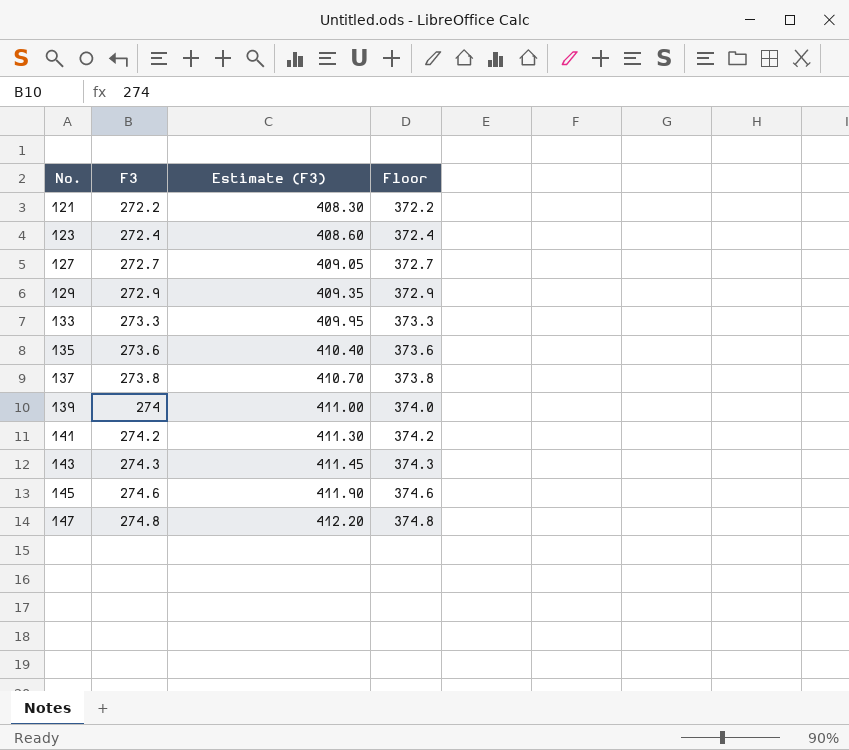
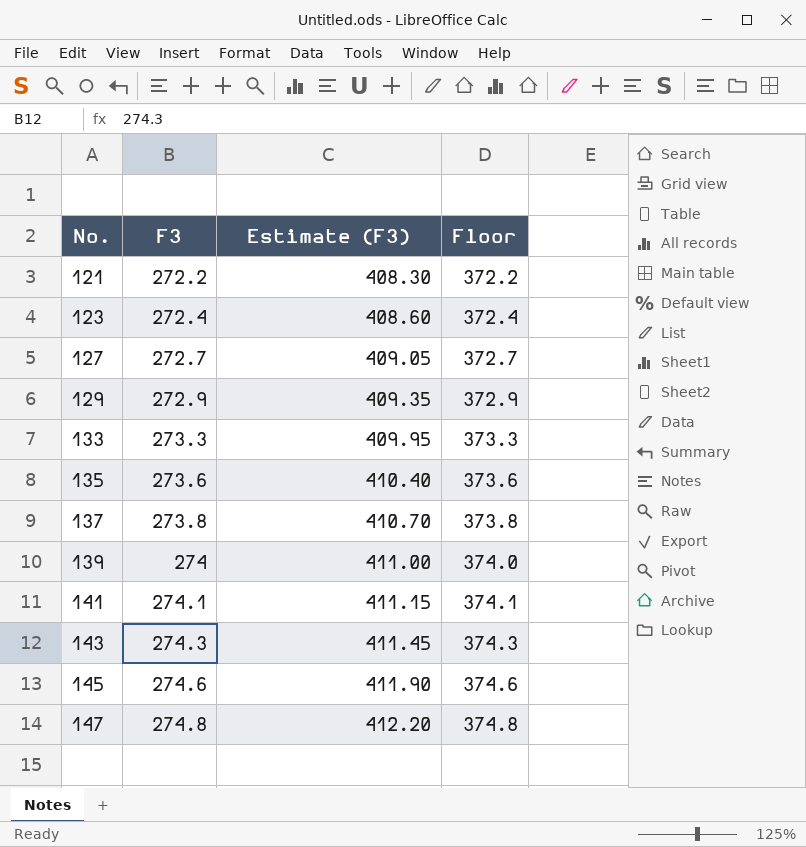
141 | F3: 274.2 -> 274.1
141 | Estimate (F3): 411.30 -> 411.15
141 | Floor: 374.2 -> 374.1

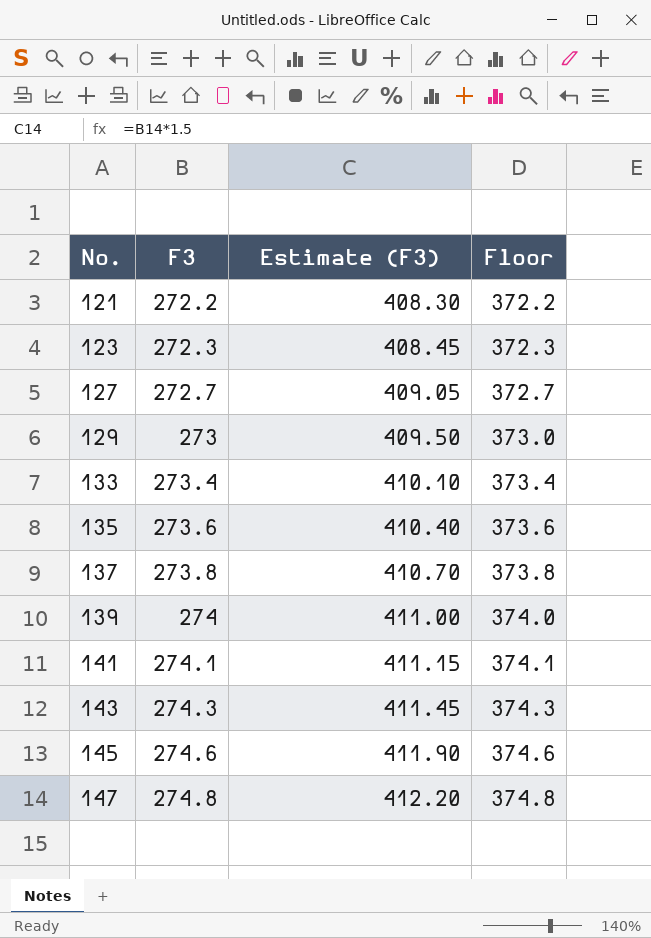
123 | F3: 272.4 -> 272.3
123 | Estimate (F3): 408.60 -> 408.45
123 | Floor: 372.4 -> 372.3
129 | F3: 272.9 -> 273
129 | Estimate (F3): 409.35 -> 409.50
129 | Floor: 372.9 -> 373.0
133 | F3: 273.3 -> 273.4
133 | Estimate (F3): 409.95 -> 410.10
133 | Floor: 373.3 -> 373.4

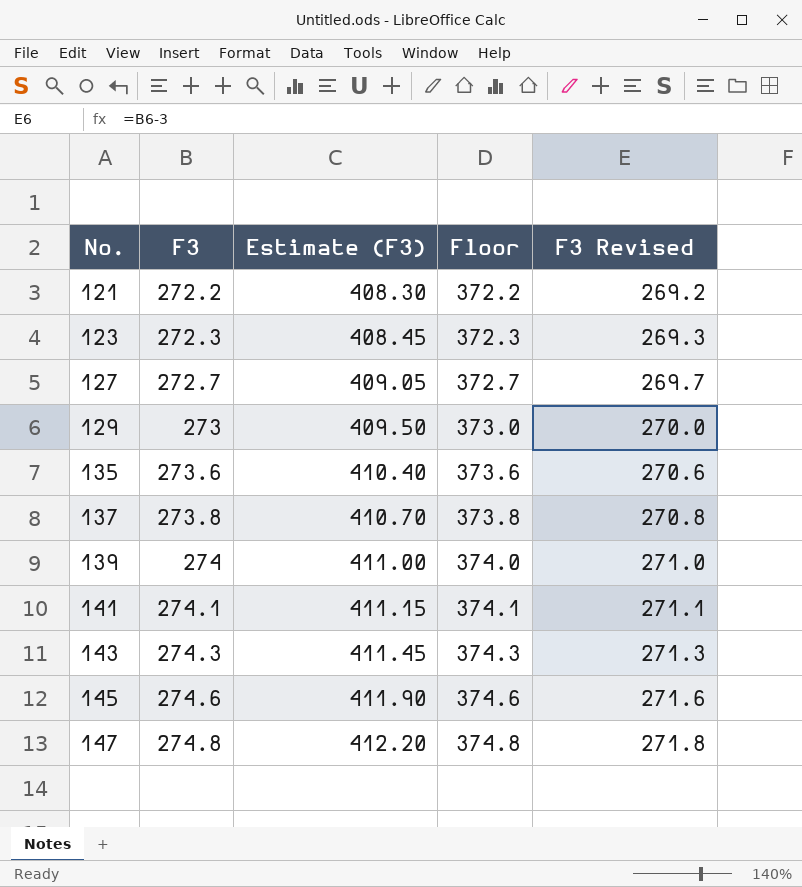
column F3 Revised | formula: none -> [F3] - 3
row 133: 273.4 | 410.10 | 373.4 -> none

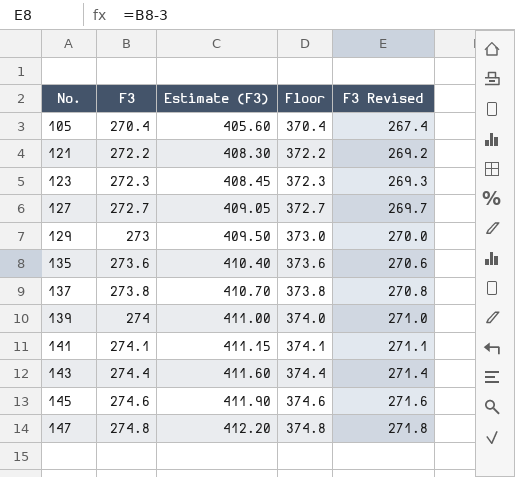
row 105: none -> 270.4 | 405.60 | 370.4 | 267.4
143 | F3: 274.3 -> 274.4
143 | Estimate (F3): 411.45 -> 411.60
143 | Floor: 374.3 -> 374.4
143 | F3 Revised: 271.3 -> 271.4

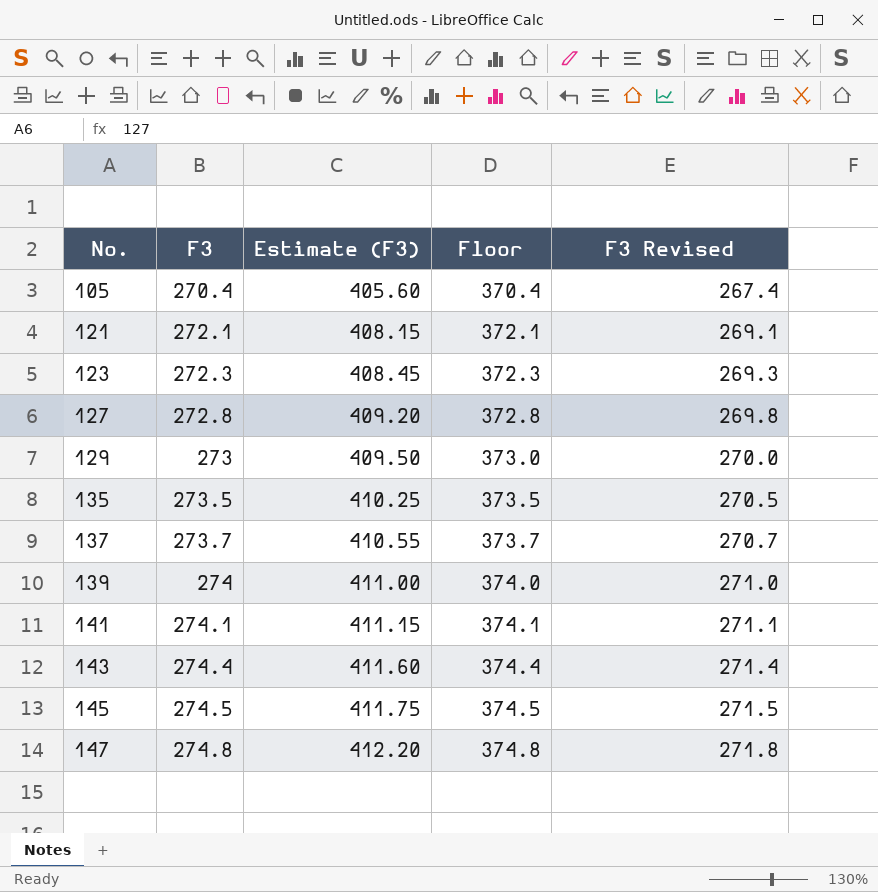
121 | F3: 272.2 -> 272.1
121 | Estimate (F3): 408.30 -> 408.15
121 | Floor: 372.2 -> 372.1
121 | F3 Revised: 269.2 -> 269.1
127 | F3: 272.7 -> 272.8
127 | Estimate (F3): 409.05 -> 409.20
127 | Floor: 372.7 -> 372.8
127 | F3 Revised: 269.7 -> 269.8
135 | F3: 273.6 -> 273.5
135 | Estimate (F3): 410.40 -> 410.25
135 | Floor: 373.6 -> 373.5
135 | F3 Revised: 270.6 -> 270.5
137 | F3: 273.8 -> 273.7
137 | Estimate (F3): 410.70 -> 410.55
137 | Floor: 373.8 -> 373.7
137 | F3 Revised: 270.8 -> 270.7
145 | F3: 274.6 -> 274.5
145 | Estimate (F3): 411.90 -> 411.75
145 | Floor: 374.6 -> 374.5
145 | F3 Revised: 271.6 -> 271.5

